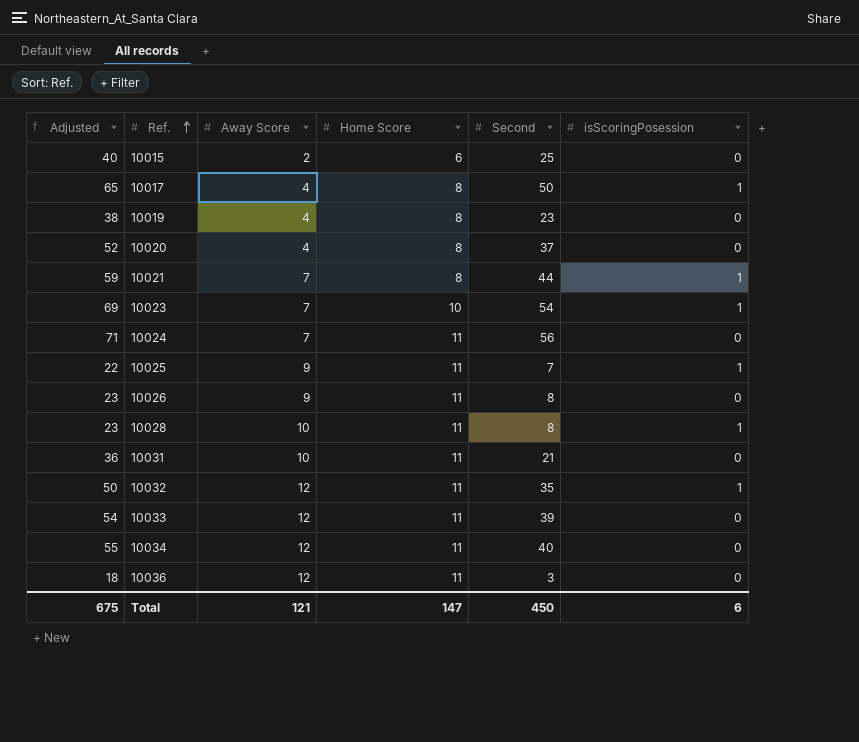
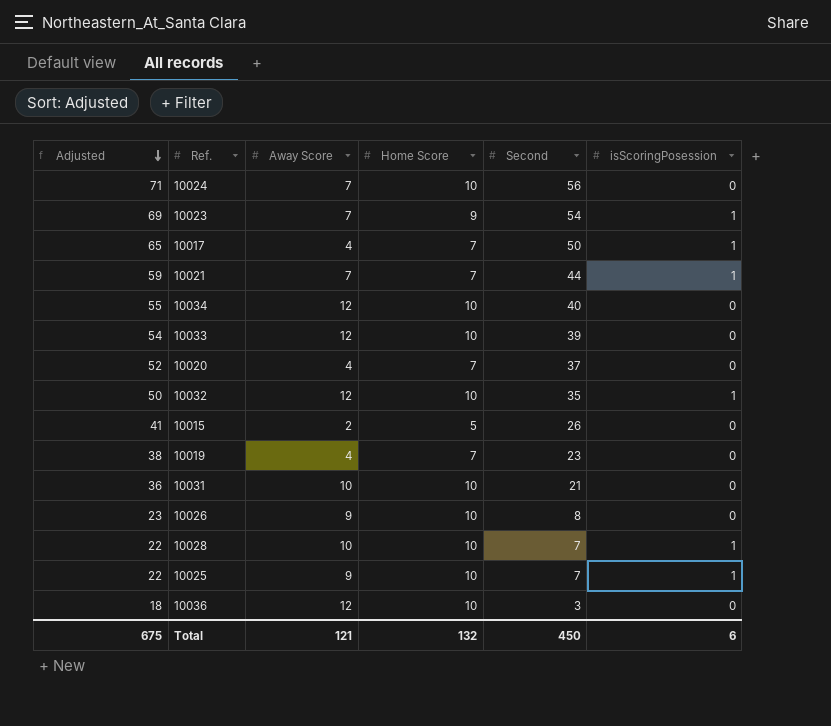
row order: Ref. ascending -> Adjusted descending
10024 | Home Score: 11 -> 10
10023 | Home Score: 10 -> 9
10017 | Home Score: 8 -> 7
10021 | Home Score: 8 -> 7
10034 | Home Score: 11 -> 10
10033 | Home Score: 11 -> 10
10020 | Home Score: 8 -> 7
10032 | Home Score: 11 -> 10
10015 | Adjusted: 40 -> 41
10015 | Home Score: 6 -> 5
10015 | Second: 25 -> 26
10019 | Home Score: 8 -> 7
10031 | Home Score: 11 -> 10
10026 | Home Score: 11 -> 10
10028 | Adjusted: 23 -> 22
10028 | Home Score: 11 -> 10
10028 | Second: 8 -> 7
10025 | Home Score: 11 -> 10
10036 | Home Score: 11 -> 10
Total | Home Score: 147 -> 132

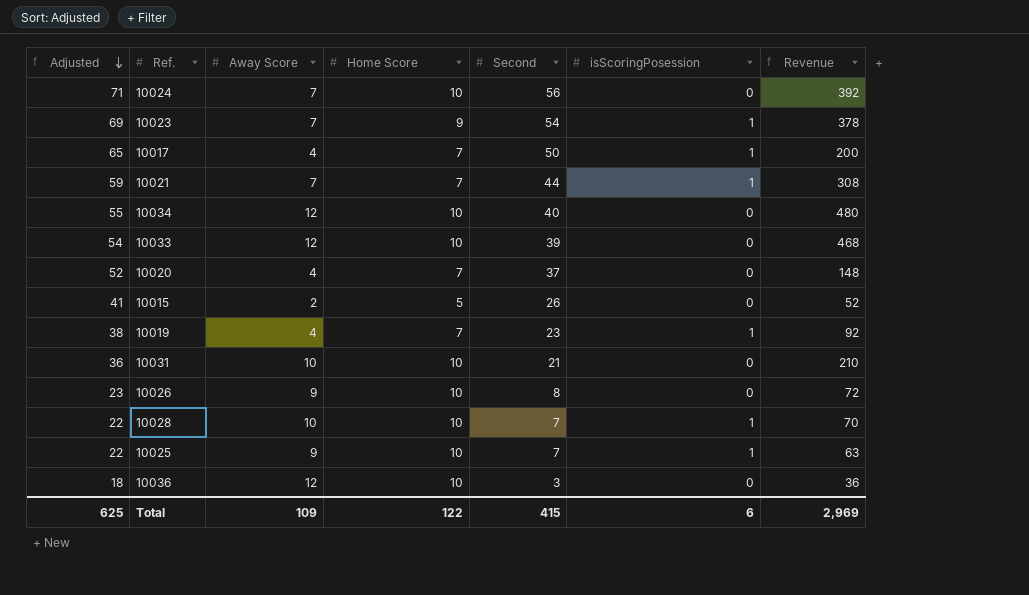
column Revenue | formula: none -> [Away Score] * [Second]
row 10032: 50 | 12 | 10 | 35 | 1 -> none
10019 | isScoringPosession: 0 -> 1
Total | Adjusted: 675 -> 625
Total | Away Score: 121 -> 109
Total | Home Score: 132 -> 122
Total | Second: 450 -> 415

